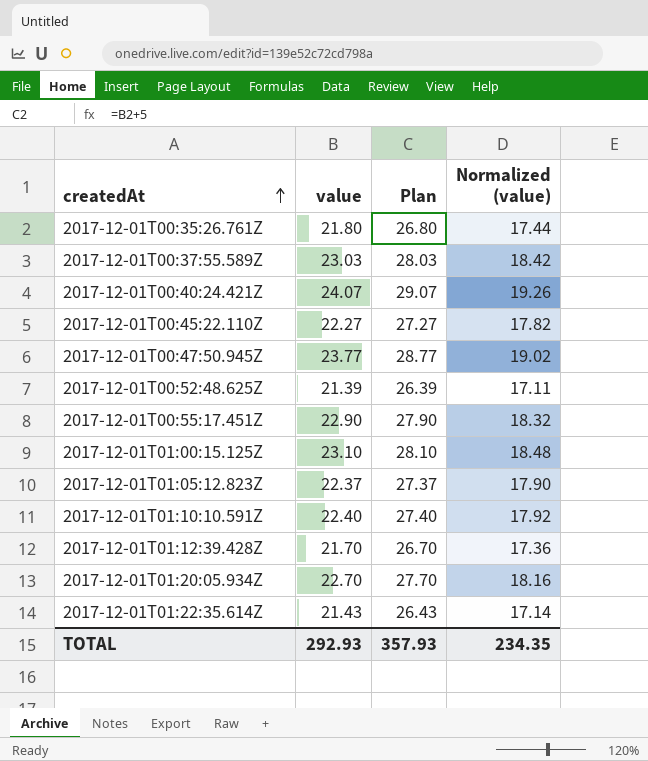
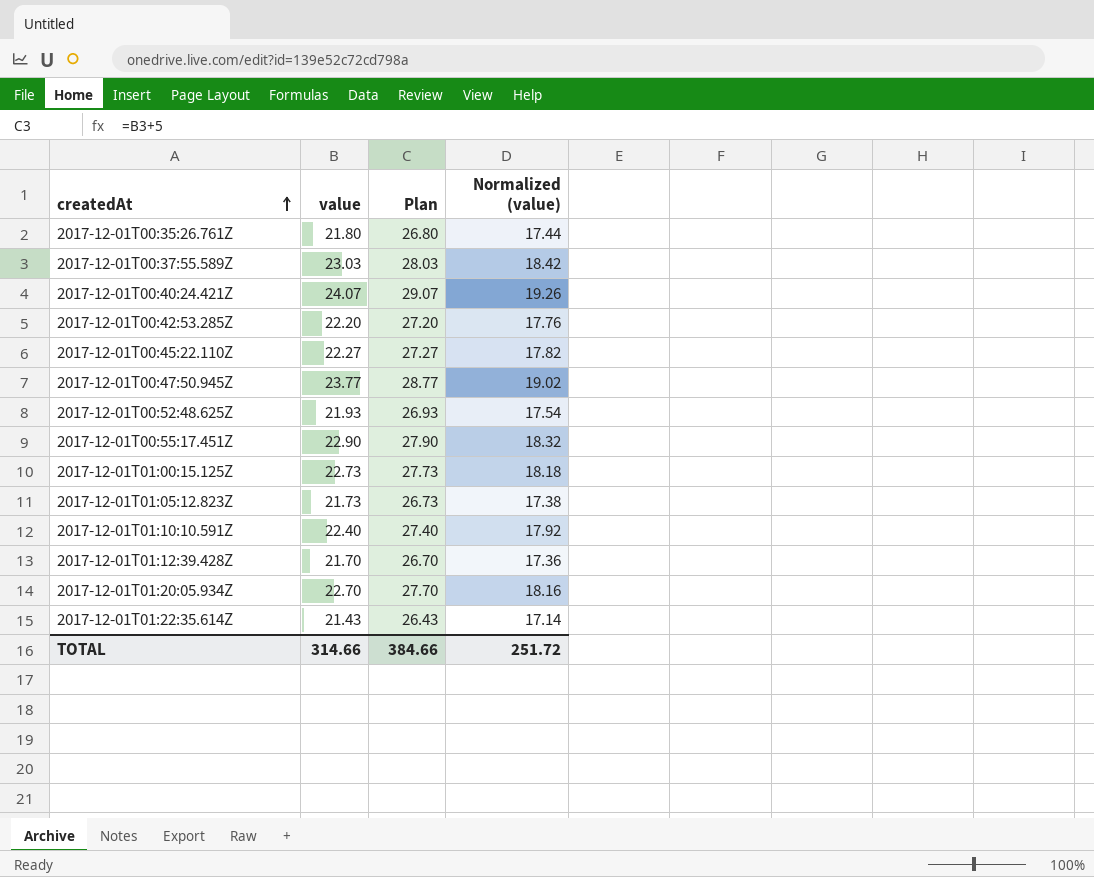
row 2017-12-01T00:42:53.285Z: none -> 22.20 | 27.20 | 17.76
2017-12-01T00:52:48.625Z | value: 21.39 -> 21.93
2017-12-01T00:52:48.625Z | Plan: 26.39 -> 26.93
2017-12-01T00:52:48.625Z | Normalized (value): 17.11 -> 17.54
2017-12-01T01:00:15.125Z | value: 23.10 -> 22.73
2017-12-01T01:00:15.125Z | Plan: 28.10 -> 27.73
2017-12-01T01:00:15.125Z | Normalized (value): 18.48 -> 18.18
2017-12-01T01:05:12.823Z | value: 22.37 -> 21.73
2017-12-01T01:05:12.823Z | Plan: 27.37 -> 26.73
2017-12-01T01:05:12.823Z | Normalized (value): 17.90 -> 17.38
TOTAL | value: 292.93 -> 314.66
TOTAL | Plan: 357.93 -> 384.66
TOTAL | Normalized (value): 234.35 -> 251.72

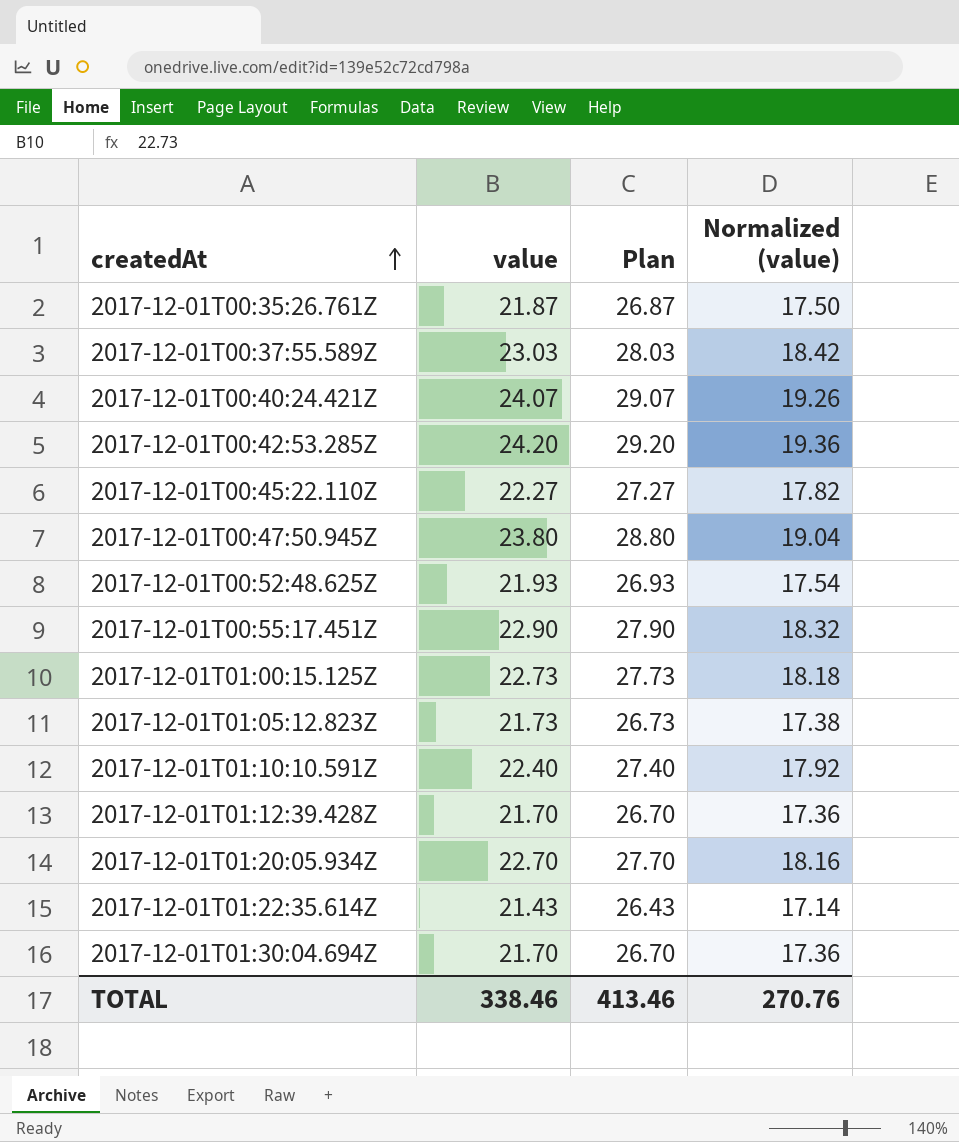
2017-12-01T00:35:26.761Z | value: 21.80 -> 21.87
2017-12-01T00:35:26.761Z | Plan: 26.80 -> 26.87
2017-12-01T00:35:26.761Z | Normalized (value): 17.44 -> 17.50
2017-12-01T00:42:53.285Z | value: 22.20 -> 24.20
2017-12-01T00:42:53.285Z | Plan: 27.20 -> 29.20
2017-12-01T00:42:53.285Z | Normalized (value): 17.76 -> 19.36
2017-12-01T00:47:50.945Z | value: 23.77 -> 23.80
2017-12-01T00:47:50.945Z | Plan: 28.77 -> 28.80
2017-12-01T00:47:50.945Z | Normalized (value): 19.02 -> 19.04
row 2017-12-01T01:30:04.694Z: none -> 21.70 | 26.70 | 17.36
TOTAL | value: 314.66 -> 338.46
TOTAL | Plan: 384.66 -> 413.46
TOTAL | Normalized (value): 251.72 -> 270.76

